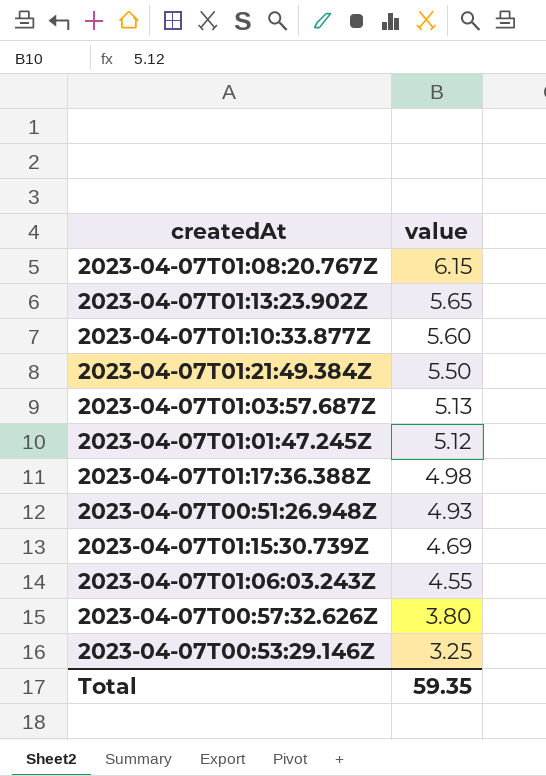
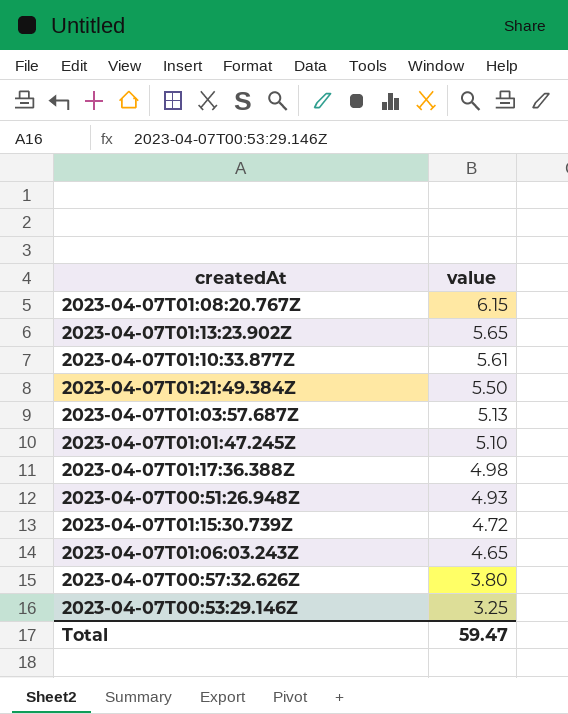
2023-04-07T01:10:33.877Z | value: 5.60 -> 5.61
2023-04-07T01:01:47.245Z | value: 5.12 -> 5.10
2023-04-07T01:15:30.739Z | value: 4.69 -> 4.72
2023-04-07T01:06:03.243Z | value: 4.55 -> 4.65
Total | value: 59.35 -> 59.47

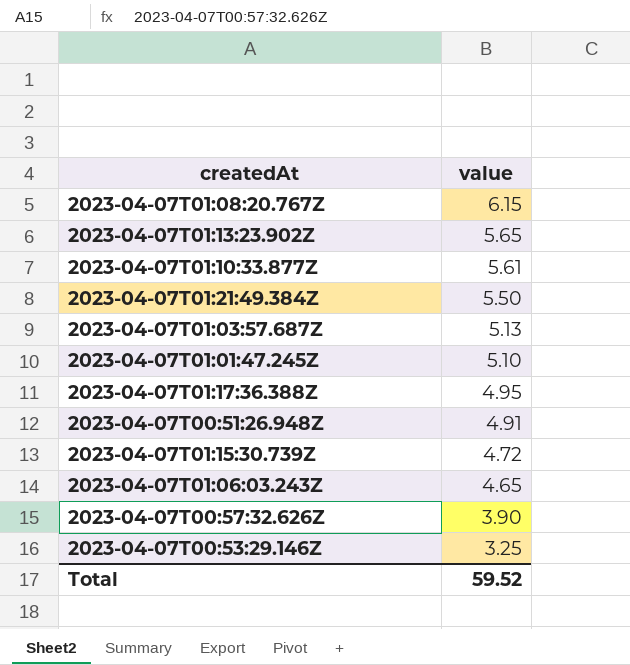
2023-04-07T01:17:36.388Z | value: 4.98 -> 4.95
2023-04-07T00:51:26.948Z | value: 4.93 -> 4.91
2023-04-07T00:57:32.626Z | value: 3.80 -> 3.90
Total | value: 59.47 -> 59.52

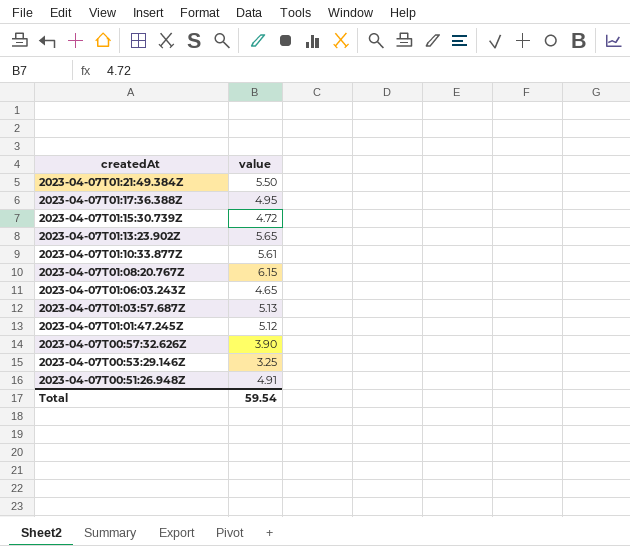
row order: value descending -> createdAt descending
2023-04-07T01:01:47.245Z | value: 5.10 -> 5.12
Total | value: 59.52 -> 59.54

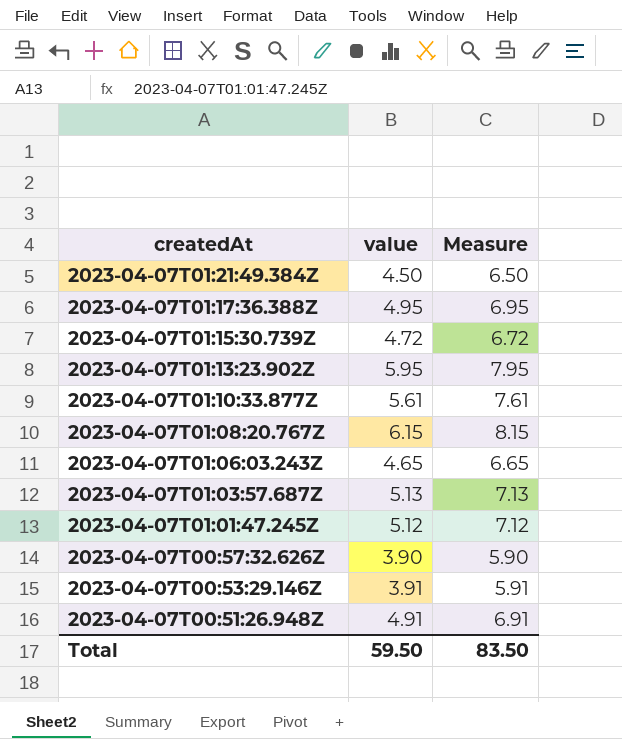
column Measure | formula: none -> [value] + 2
2023-04-07T01:21:49.384Z | value: 5.50 -> 4.50
2023-04-07T01:13:23.902Z | value: 5.65 -> 5.95
2023-04-07T00:53:29.146Z | value: 3.25 -> 3.91
Total | value: 59.54 -> 59.50

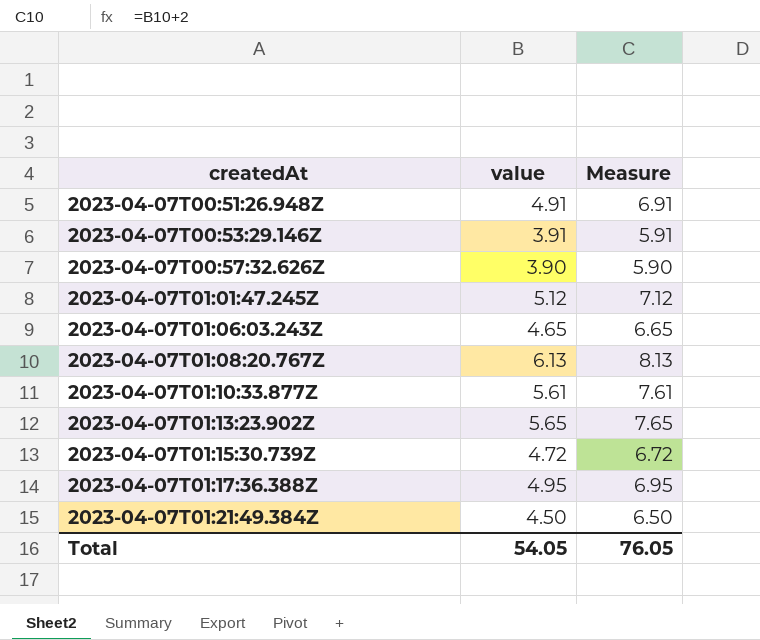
row order: createdAt descending -> createdAt ascending
row 2023-04-07T01:03:57.687Z: 5.13 | 7.13 -> none
2023-04-07T01:08:20.767Z | value: 6.15 -> 6.13
2023-04-07T01:08:20.767Z | Measure: 8.15 -> 8.13
2023-04-07T01:13:23.902Z | value: 5.95 -> 5.65
2023-04-07T01:13:23.902Z | Measure: 7.95 -> 7.65
Total | value: 59.50 -> 54.05
Total | Measure: 83.50 -> 76.05

